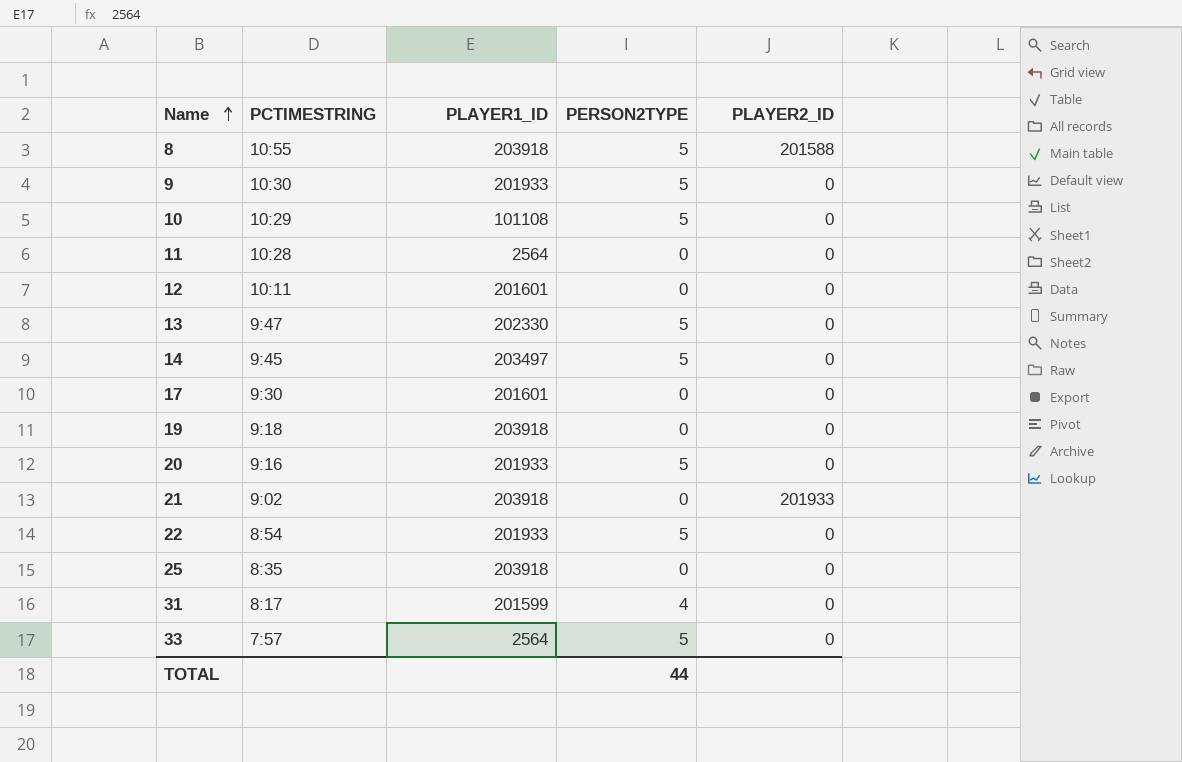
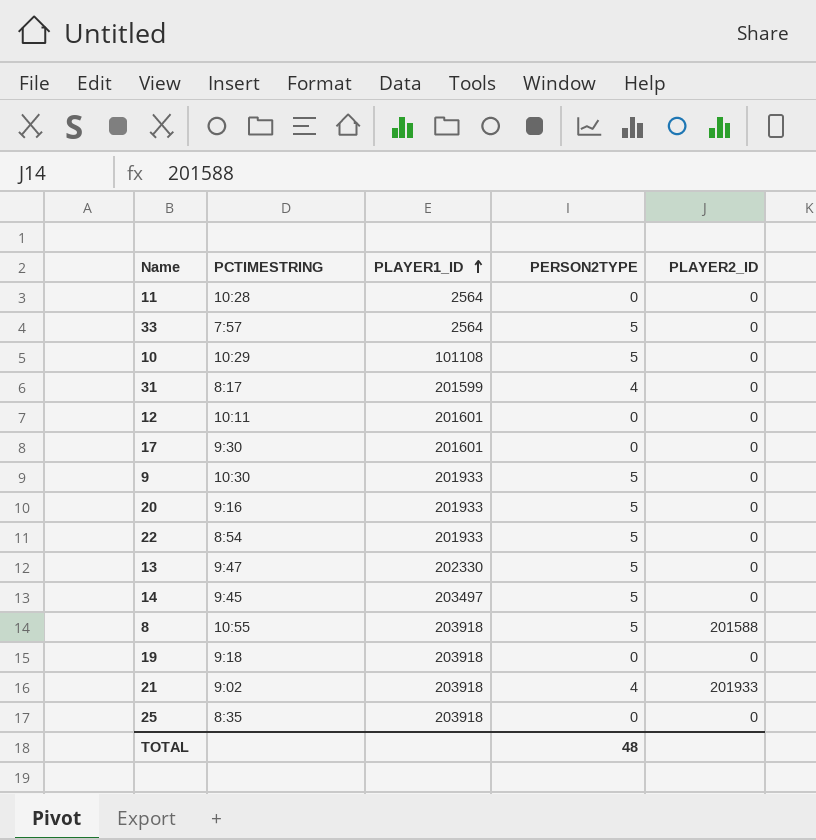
row order: Name ascending -> PLAYER1_ID ascending
21 | PERSON2TYPE: 0 -> 4
TOTAL | PERSON2TYPE: 44 -> 48

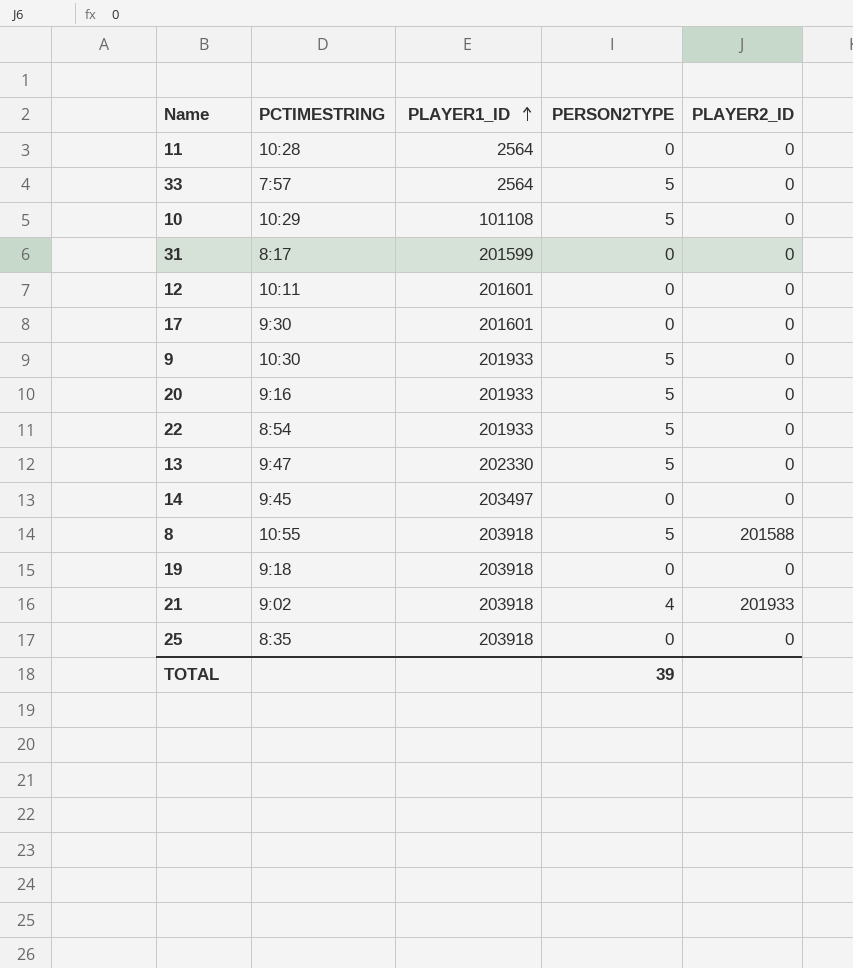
31 | PERSON2TYPE: 4 -> 0
14 | PERSON2TYPE: 5 -> 0
TOTAL | PERSON2TYPE: 48 -> 39

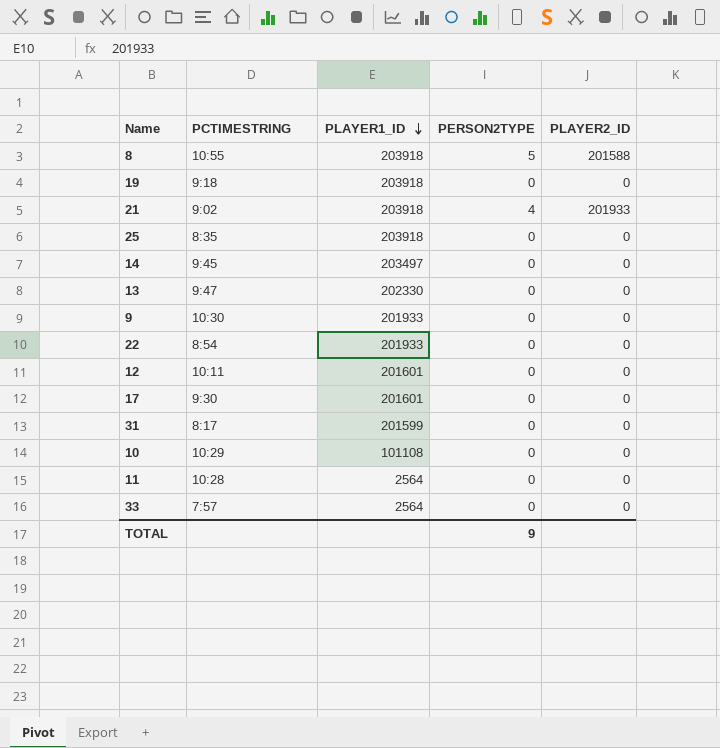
row order: PLAYER1_ID ascending -> PLAYER1_ID descending
row 20: 9:16 | 201933 | 5 | 0 -> none
13 | PERSON2TYPE: 5 -> 0
9 | PERSON2TYPE: 5 -> 0
22 | PERSON2TYPE: 5 -> 0
10 | PERSON2TYPE: 5 -> 0
33 | PERSON2TYPE: 5 -> 0
TOTAL | PERSON2TYPE: 39 -> 9

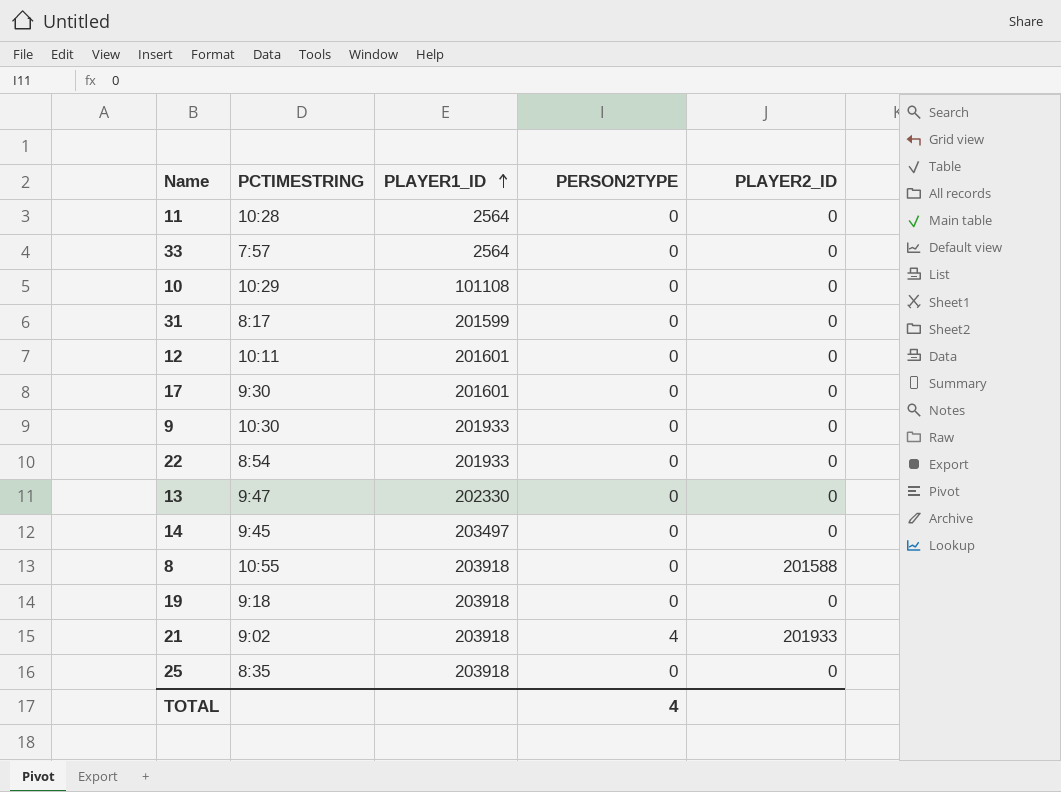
row order: PLAYER1_ID descending -> PLAYER1_ID ascending
8 | PERSON2TYPE: 5 -> 0
TOTAL | PERSON2TYPE: 9 -> 4

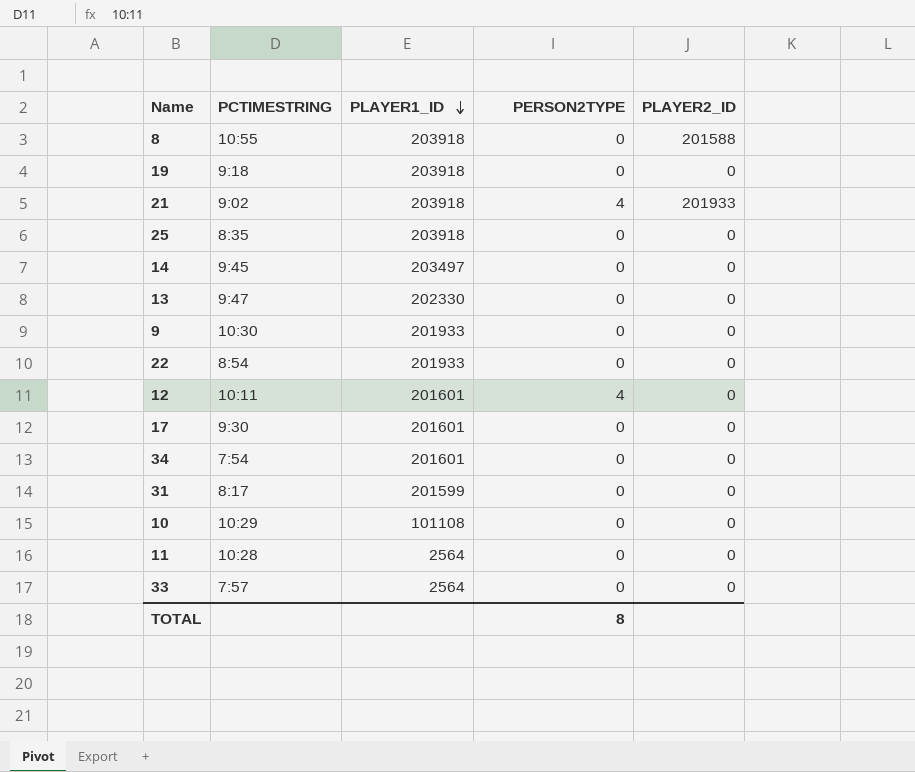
row order: PLAYER1_ID ascending -> PLAYER1_ID descending
12 | PERSON2TYPE: 0 -> 4
row 34: none -> 7:54 | 201601 | 0 | 0
TOTAL | PERSON2TYPE: 4 -> 8

